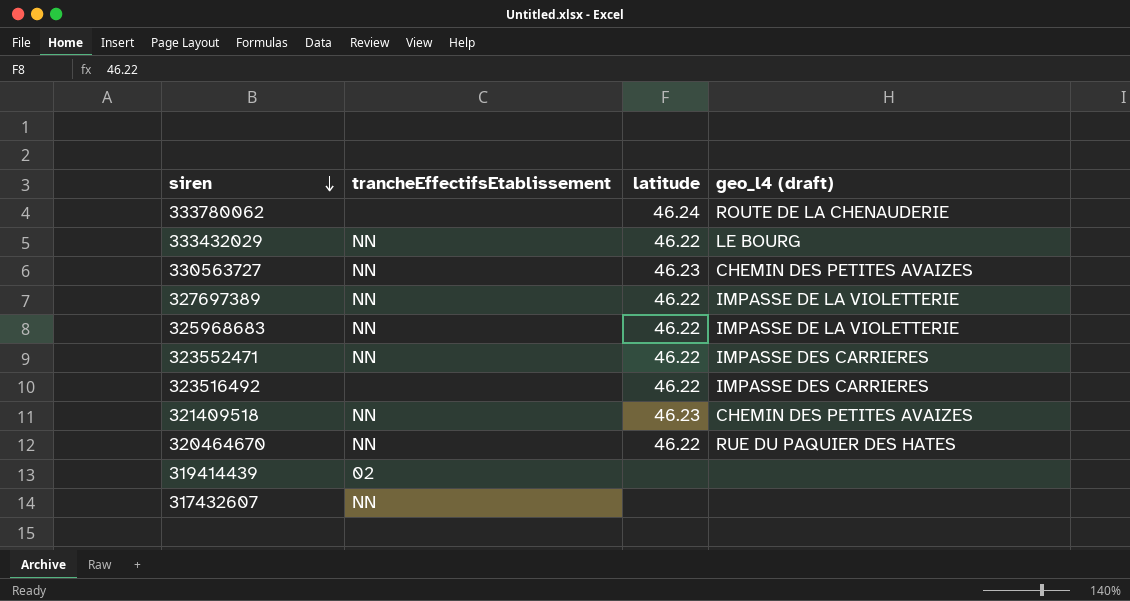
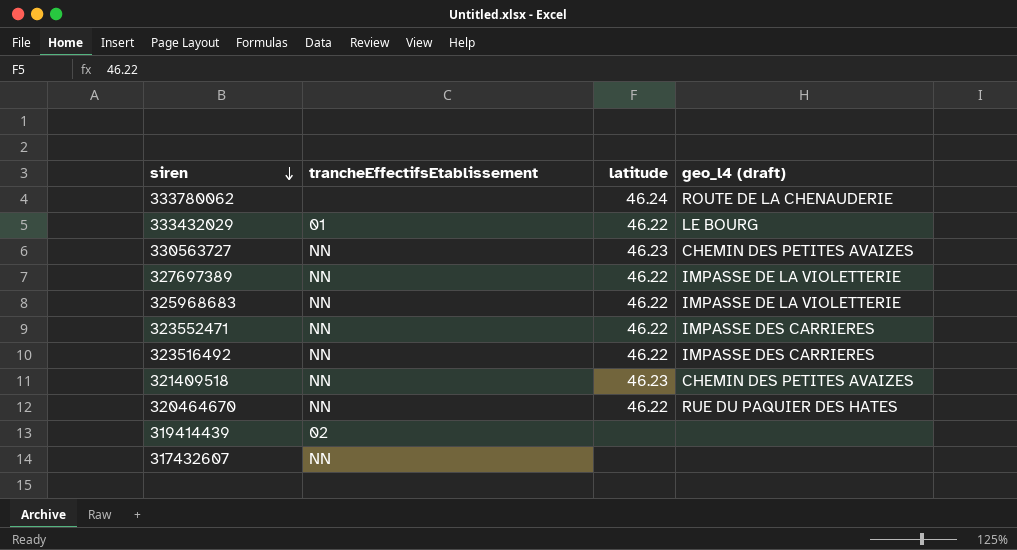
333432029 | trancheEffectifsEtablissement: NN -> 01
323516492 | trancheEffectifsEtablissement: none -> NN

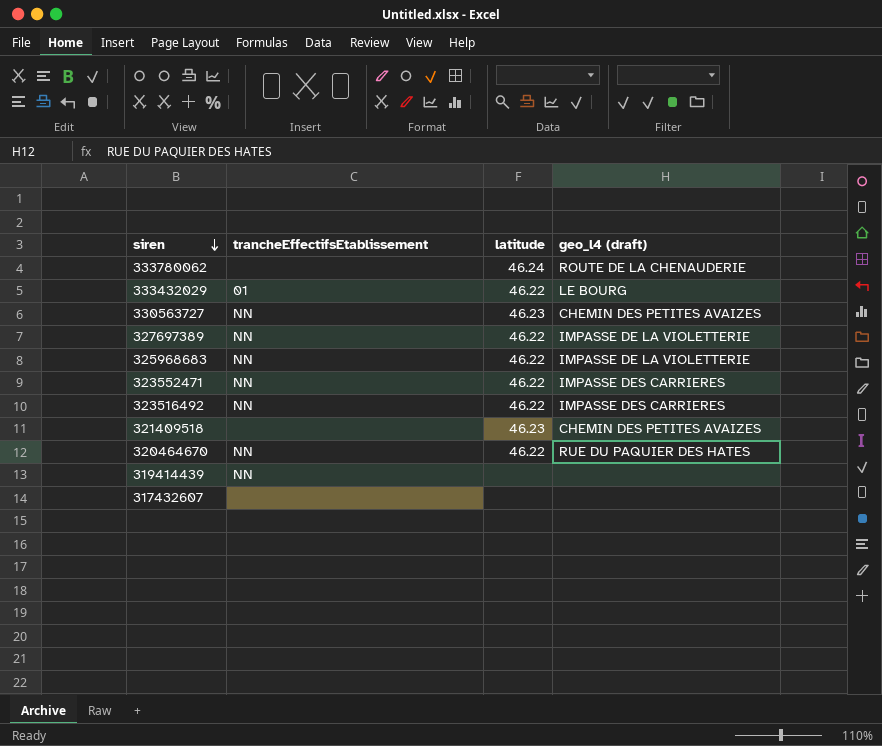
321409518 | trancheEffectifsEtablissement: NN -> none
319414439 | trancheEffectifsEtablissement: 02 -> NN
317432607 | trancheEffectifsEtablissement: NN -> none

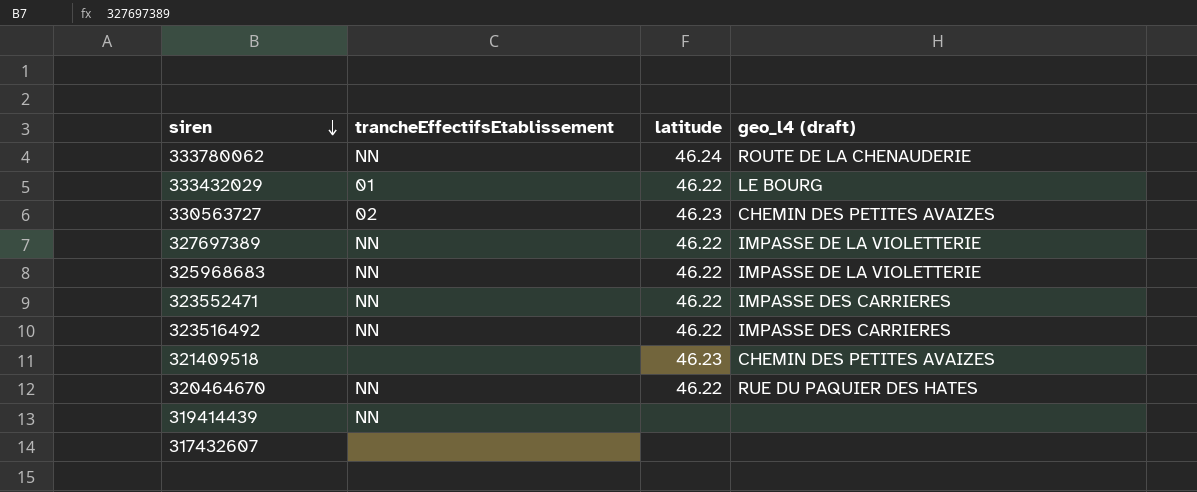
333780062 | trancheEffectifsEtablissement: none -> NN
330563727 | trancheEffectifsEtablissement: NN -> 02

